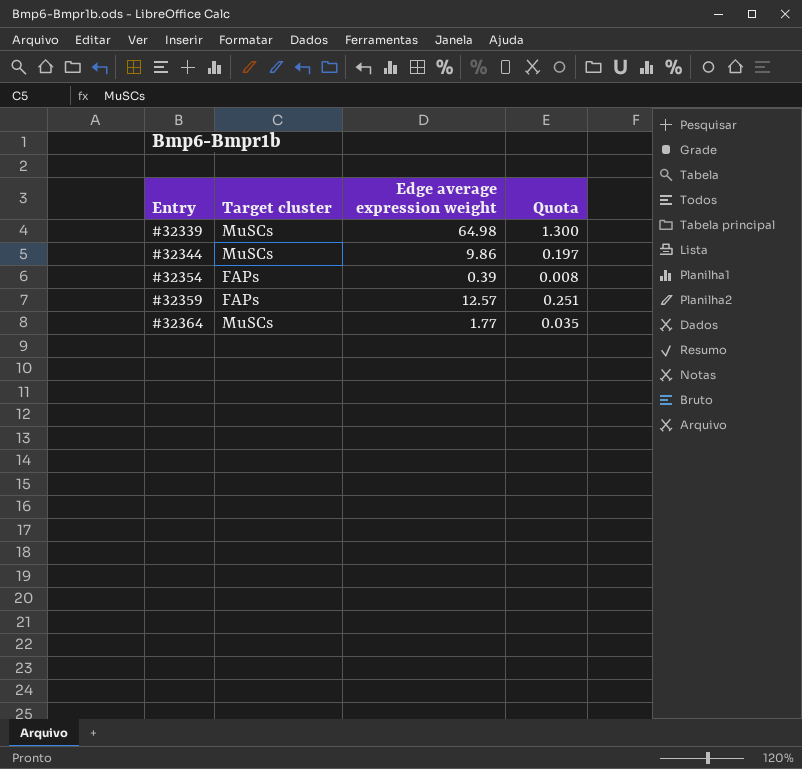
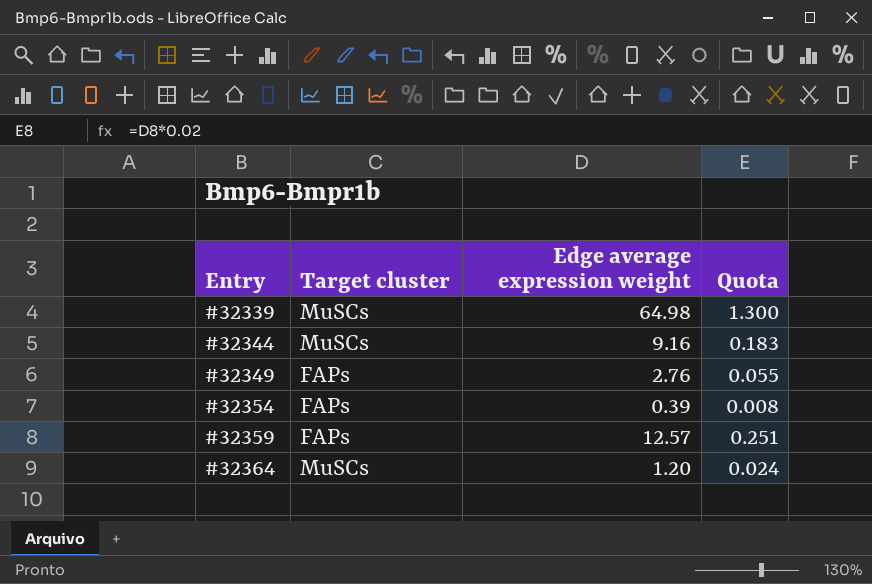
#32344 | Edge average expression weight: 9.86 -> 9.16
#32344 | Quota: 0.197 -> 0.183
row #32349: none -> FAPs | 2.76 | 0.055
#32364 | Edge average expression weight: 1.77 -> 1.20
#32364 | Quota: 0.035 -> 0.024

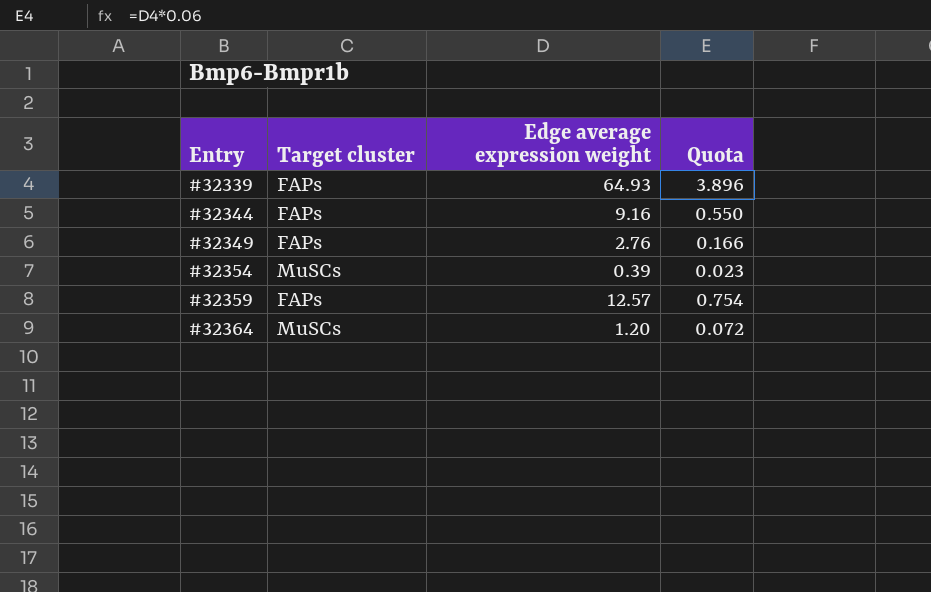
column Quota | formula: [Edge average expression weight] * 0.02 -> [Edge average expression weight] * 0.06
#32339 | Target cluster: MuSCs -> FAPs
#32339 | Edge average expression weight: 64.98 -> 64.93
#32344 | Target cluster: MuSCs -> FAPs
#32354 | Target cluster: FAPs -> MuSCs

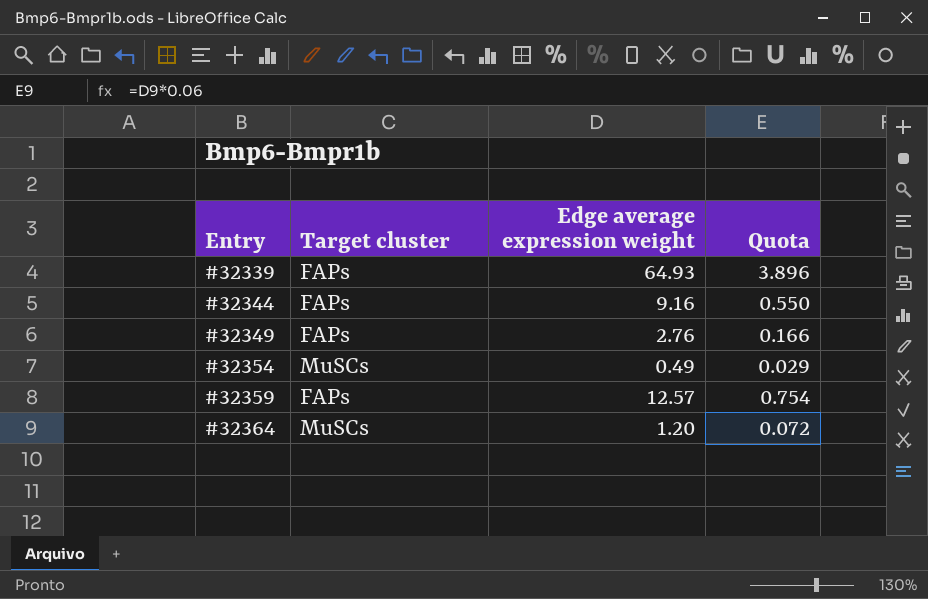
#32354 | Edge average expression weight: 0.39 -> 0.49
#32354 | Quota: 0.023 -> 0.029

